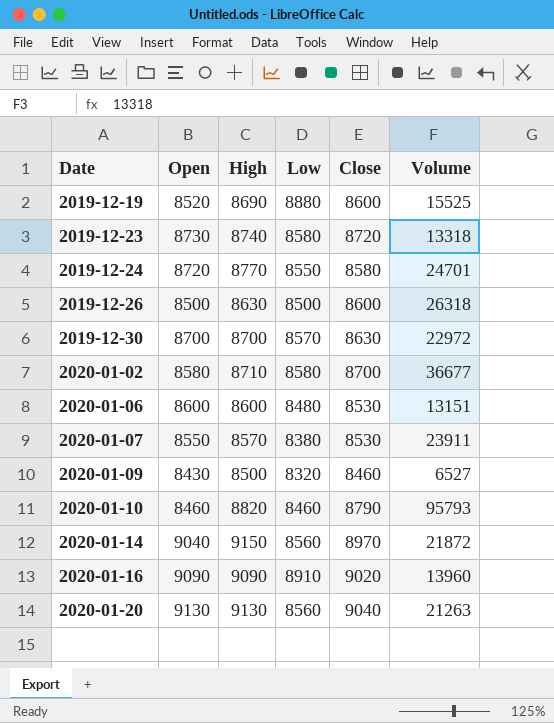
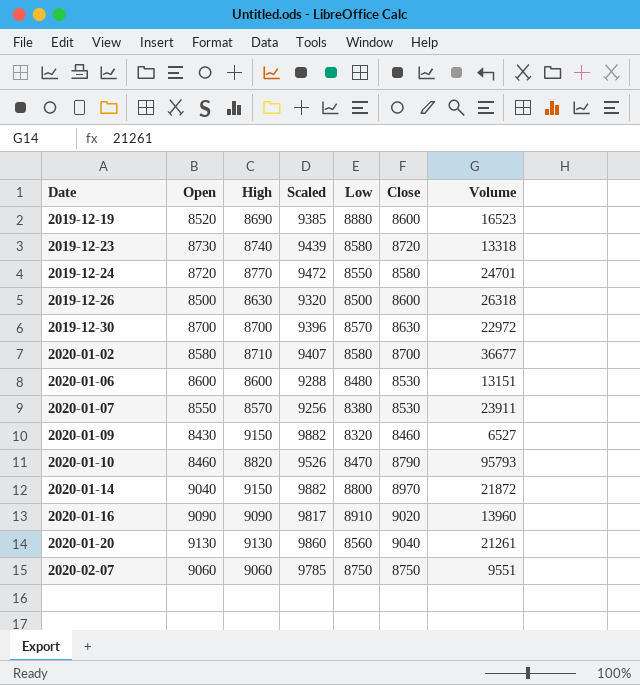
column Scaled | formula: none -> [High] * 1.08
2019-12-19 | Volume: 15525 -> 16523
2020-01-09 | High: 8500 -> 9150
2020-01-10 | Low: 8460 -> 8470
2020-01-14 | Low: 8560 -> 8800
2020-01-20 | Volume: 21263 -> 21261
row 2020-02-07: none -> 9060 | 9060 | 9785 | 8750 | 8750 | 9551

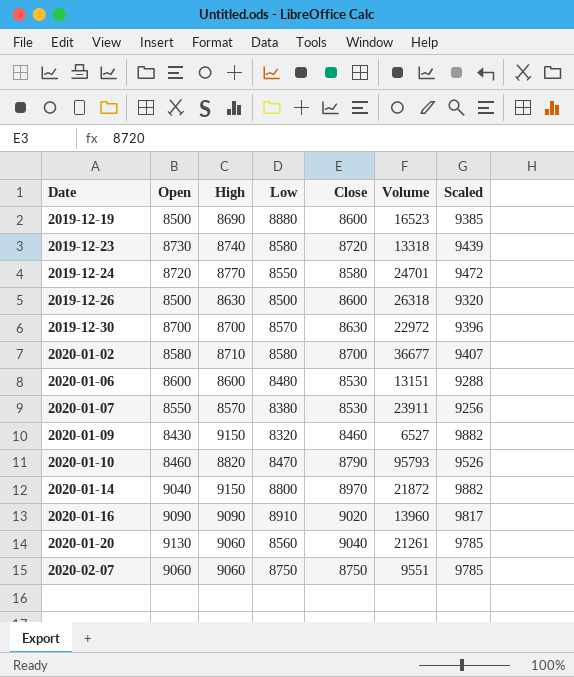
column Scaled | position: 4 -> 7
2019-12-19 | Open: 8520 -> 8500
2020-01-20 | High: 9130 -> 9060
2020-01-20 | Scaled: 9860 -> 9785

